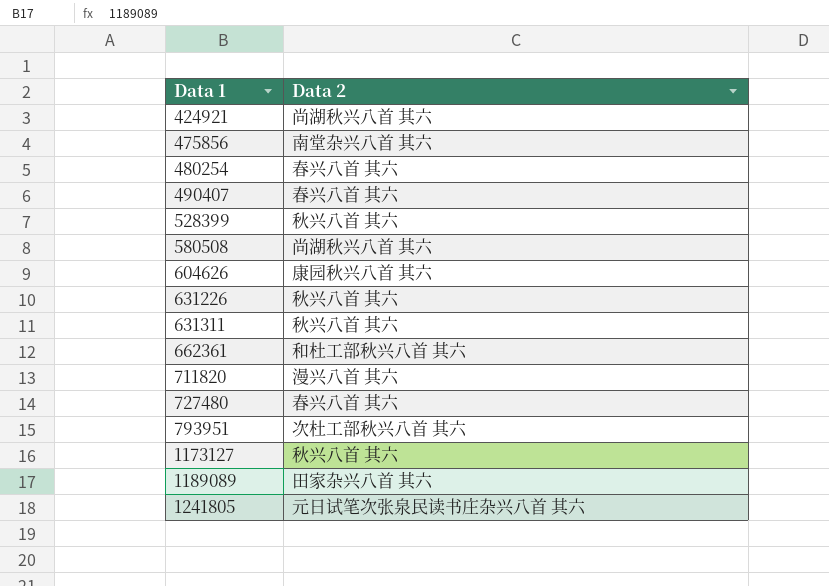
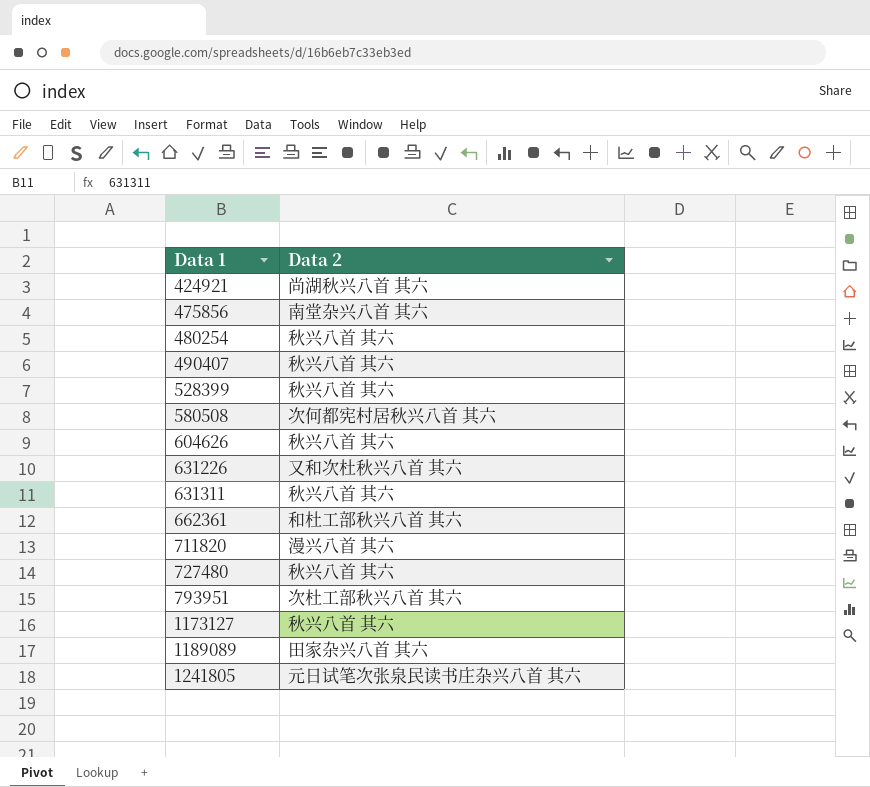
480254 | Data 2: 春兴八首 其六 -> 秋兴八首 其六
490407 | Data 2: 春兴八首 其六 -> 秋兴八首 其六
580508 | Data 2: 尚湖秋兴八首 其六 -> 次何都宪村居秋兴八首 其六
604626 | Data 2: 康园秋兴八首 其六 -> 秋兴八首 其六
631226 | Data 2: 秋兴八首 其六 -> 又和次杜秋兴八首 其六
727480 | Data 2: 春兴八首 其六 -> 秋兴八首 其六

